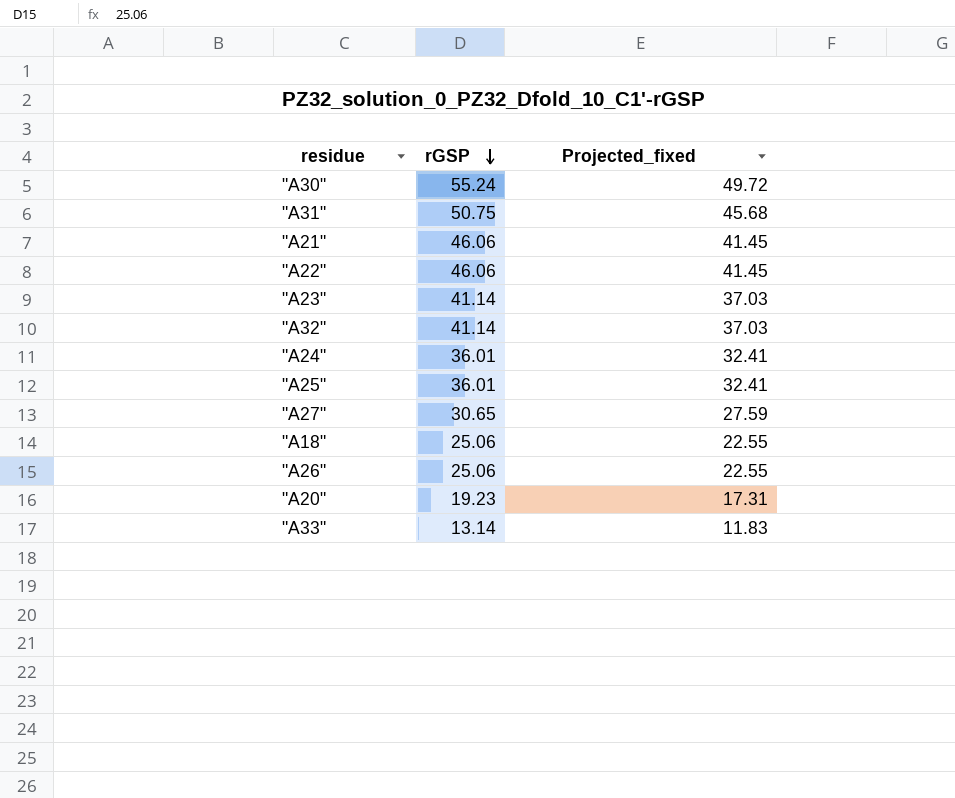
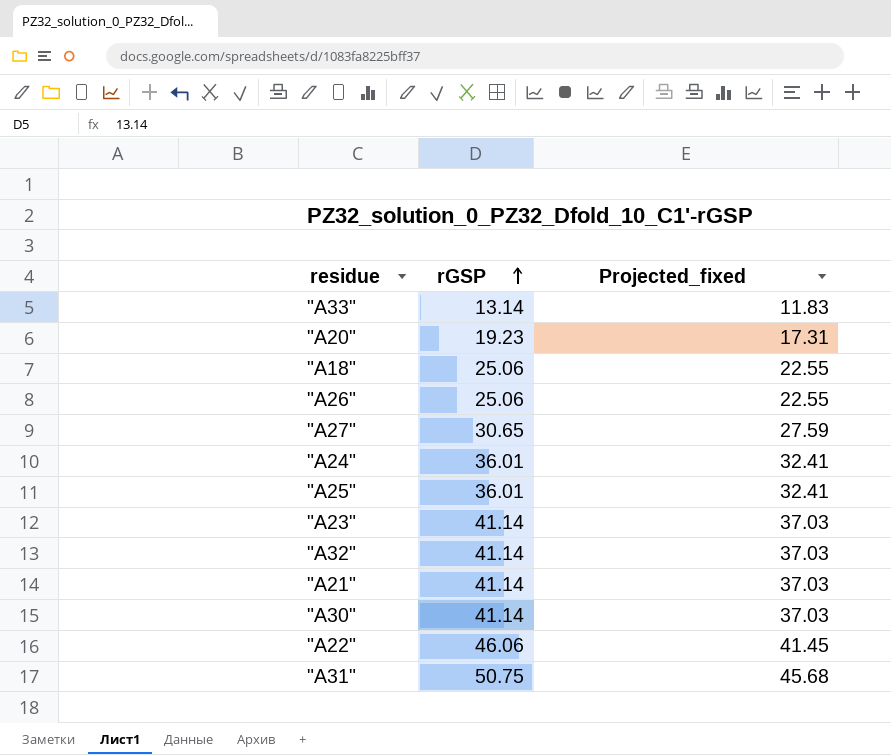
row order: rGSP descending -> rGSP ascending
"A21" | rGSP: 46.06 -> 41.14
"A21" | Projected_fixed: 41.45 -> 37.03
"A30" | rGSP: 55.24 -> 41.14
"A30" | Projected_fixed: 49.72 -> 37.03

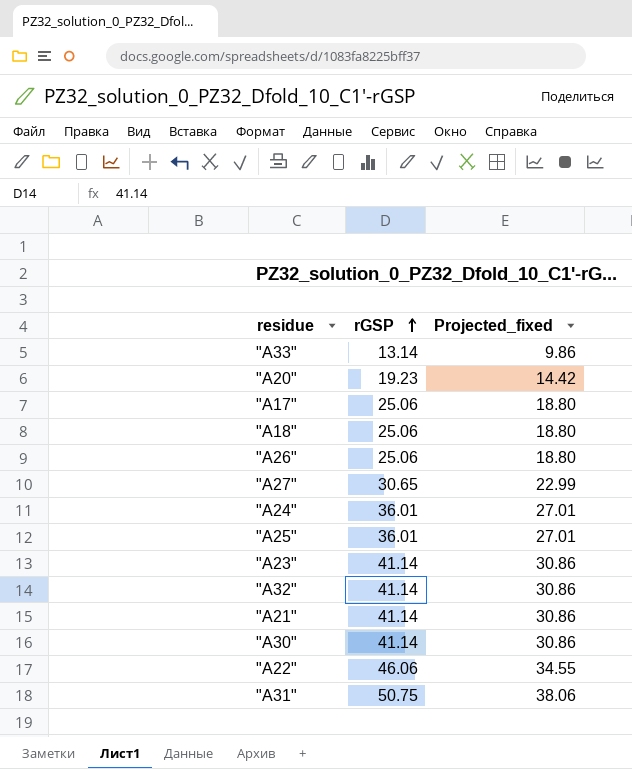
column Projected_fixed | formula: [rGSP] * 0.9 -> [rGSP] * 0.75
row "A17": none -> 25.06 | 18.80

